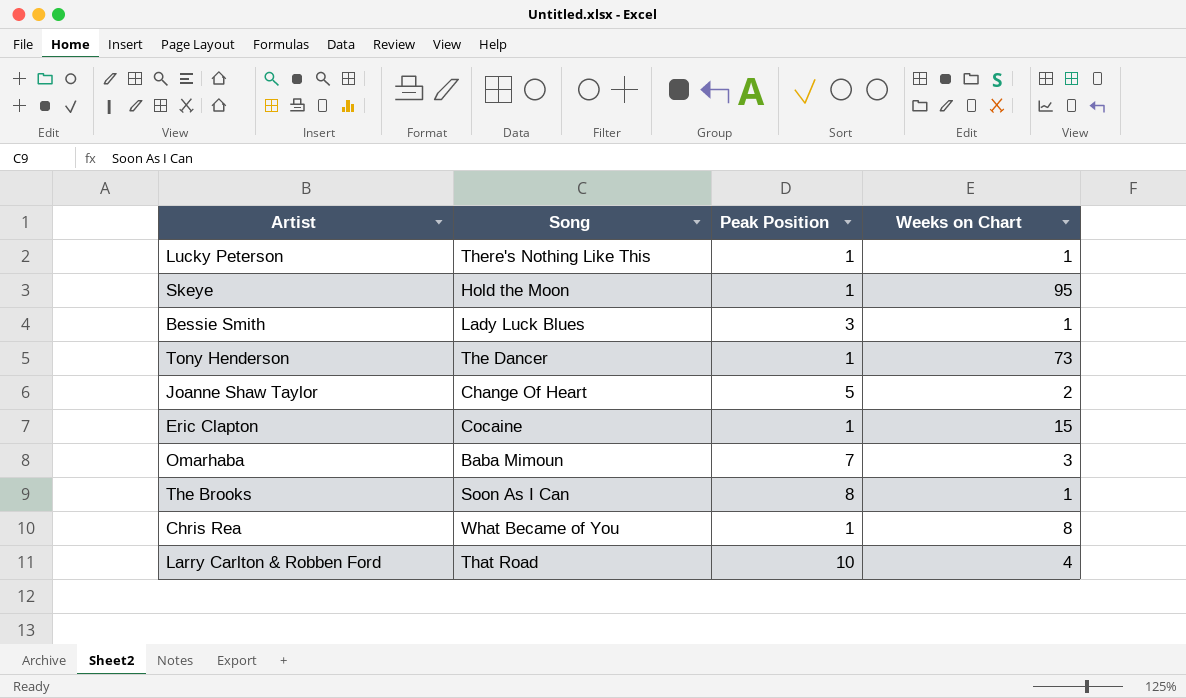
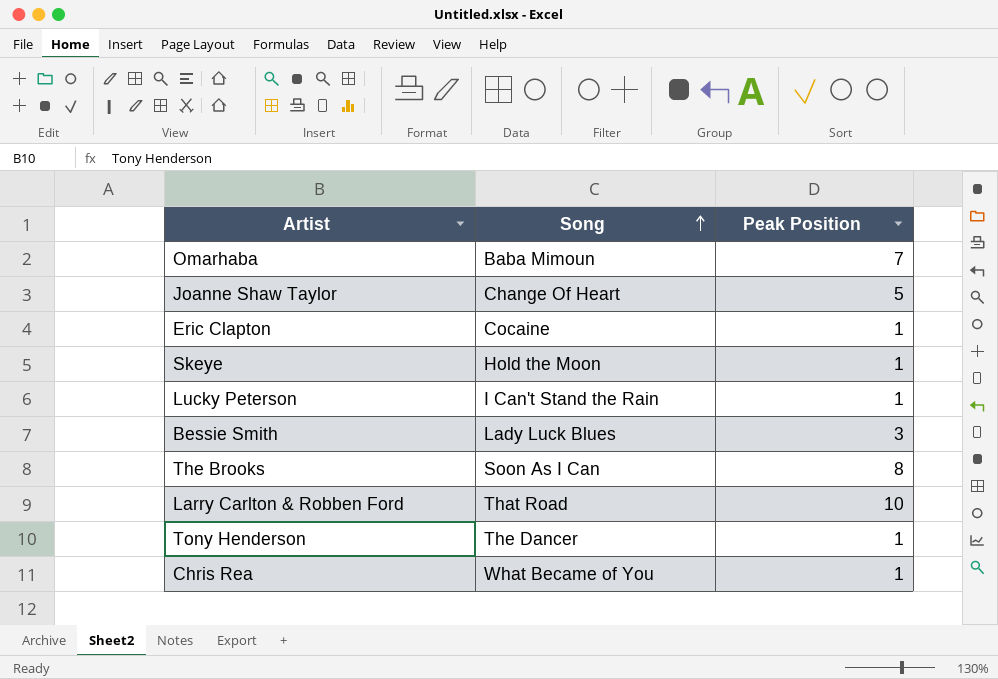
row order: none -> Song ascending
column Weeks on Chart | position: 4 -> none
Lucky Peterson | Song: There's Nothing Like This -> I Can't Stand the Rain

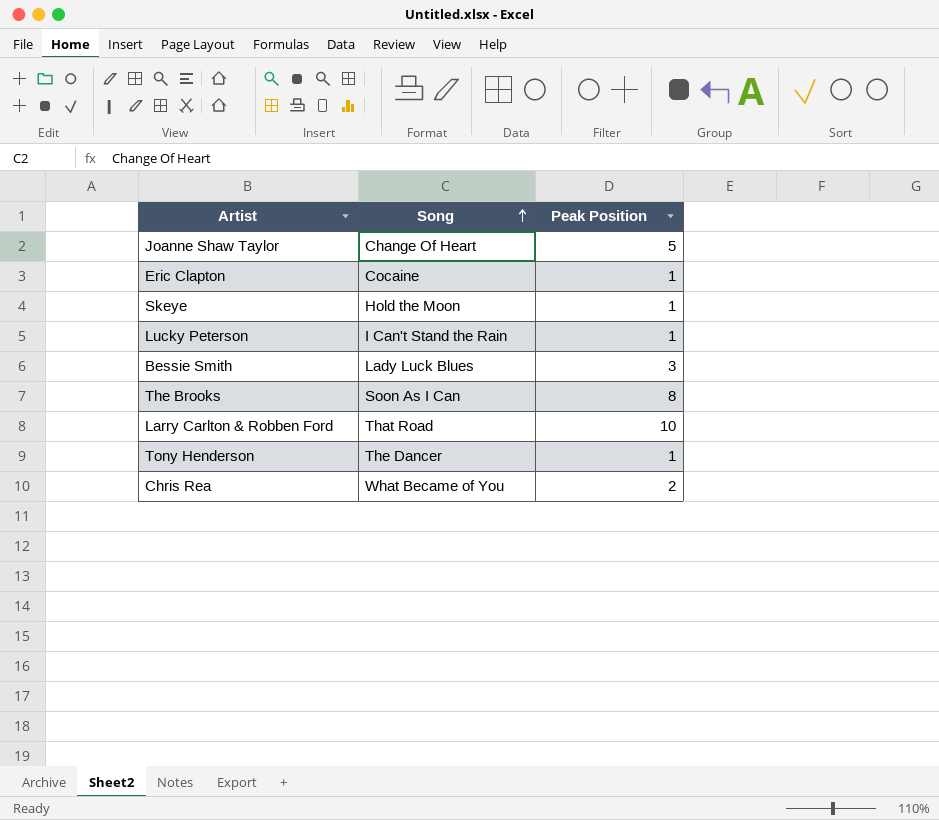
row Omarhaba: Baba Mimoun | 7 -> none
Chris Rea | Peak Position: 1 -> 2

